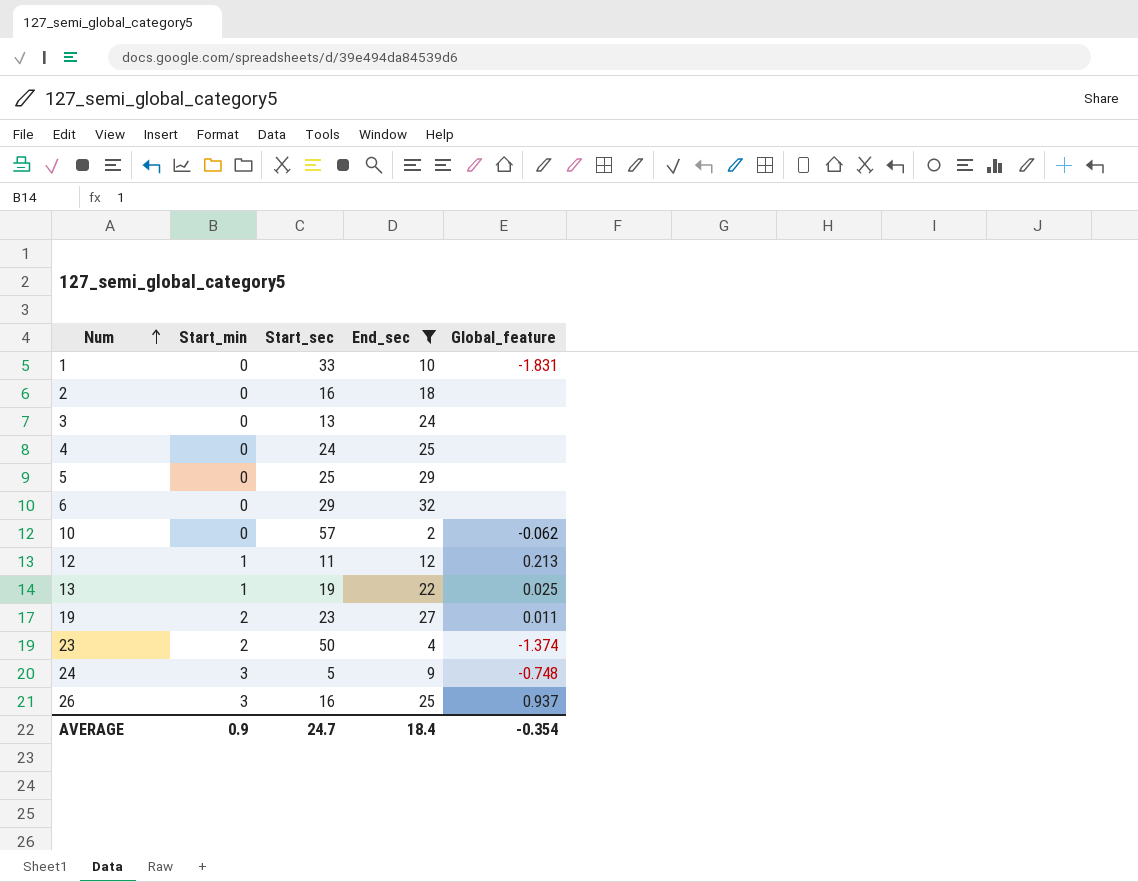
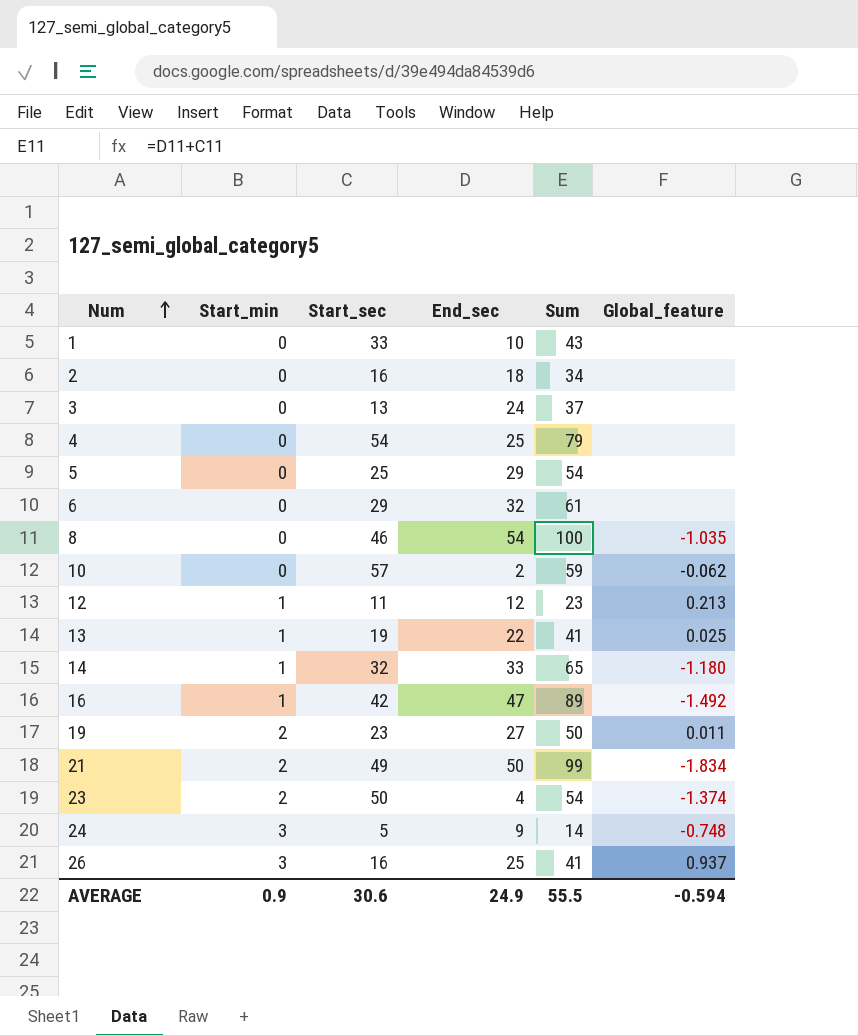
filter: End_sec <= 32 -> none
column Sum | formula: none -> [Start_sec] + [End_sec]
1 | Global_feature: -1.831 -> none
4 | Start_sec: 24 -> 54
AVERAGE | Start_sec: 24.7 -> 30.6
AVERAGE | End_sec: 18.4 -> 24.9
AVERAGE | Global_feature: -0.354 -> -0.594

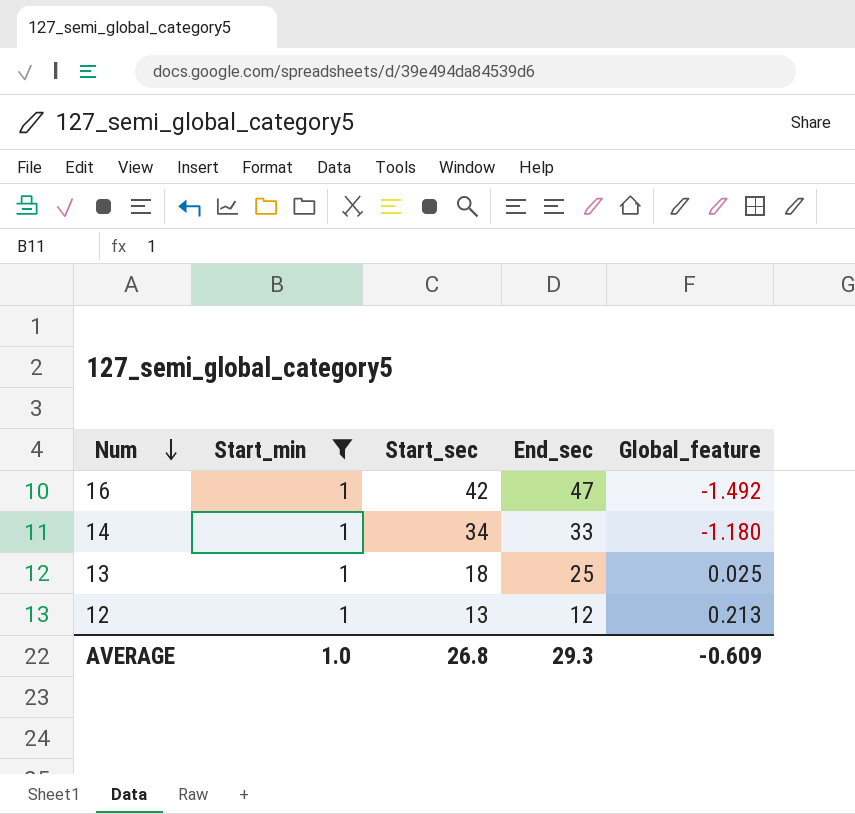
filter: none -> Start_min = 1
row order: Num ascending -> Num descending
column Sum | formula: [Start_sec] + [End_sec] -> none
14 | Start_sec: 32 -> 34
13 | Start_sec: 19 -> 18
13 | End_sec: 22 -> 25
12 | Start_sec: 11 -> 13
AVERAGE | Start_min: 0.9 -> 1.0
AVERAGE | Start_sec: 30.6 -> 26.8
AVERAGE | End_sec: 24.9 -> 29.3
AVERAGE | Global_feature: -0.594 -> -0.609

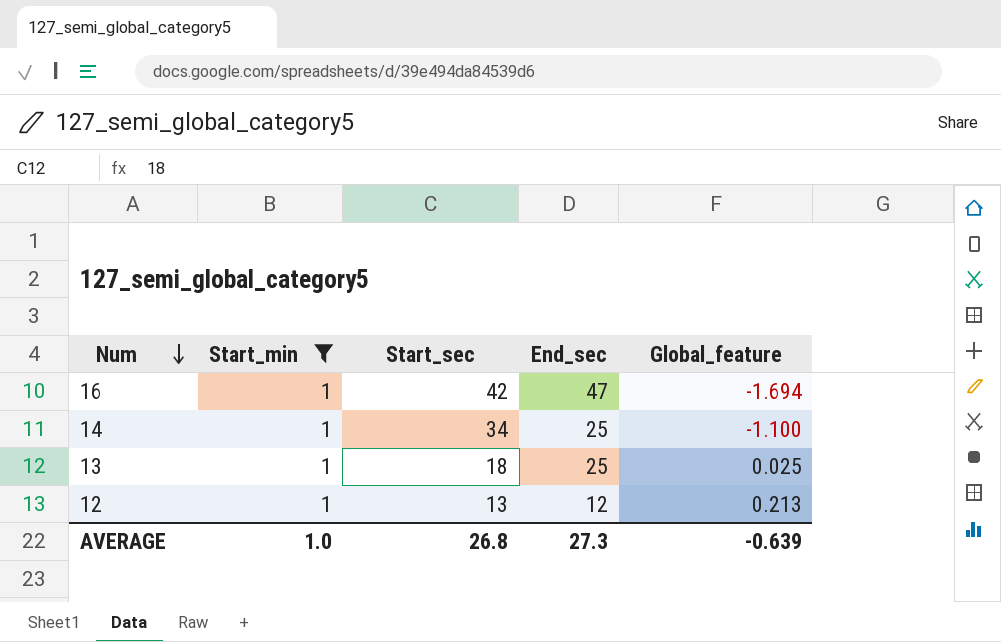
16 | Global_feature: -1.492 -> -1.694
14 | End_sec: 33 -> 25
14 | Global_feature: -1.180 -> -1.100
AVERAGE | End_sec: 29.3 -> 27.3
AVERAGE | Global_feature: -0.609 -> -0.639

